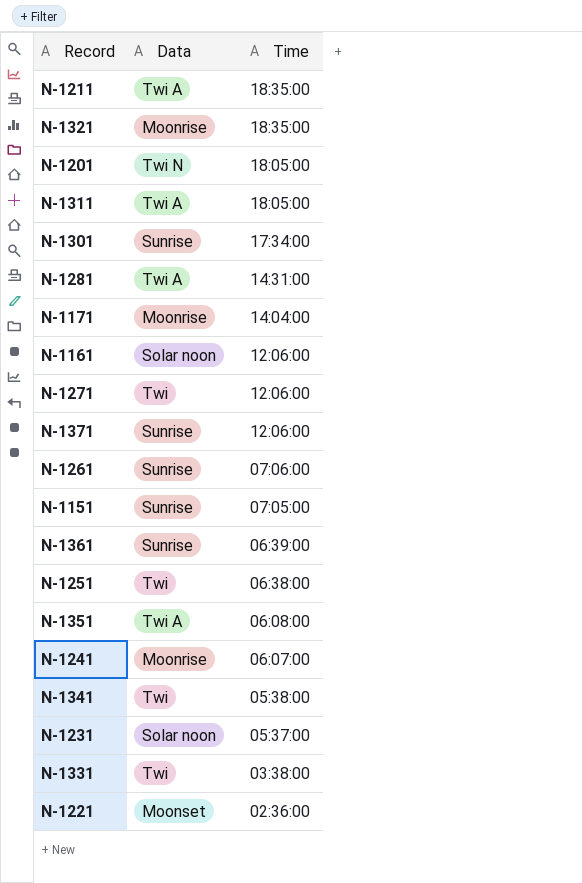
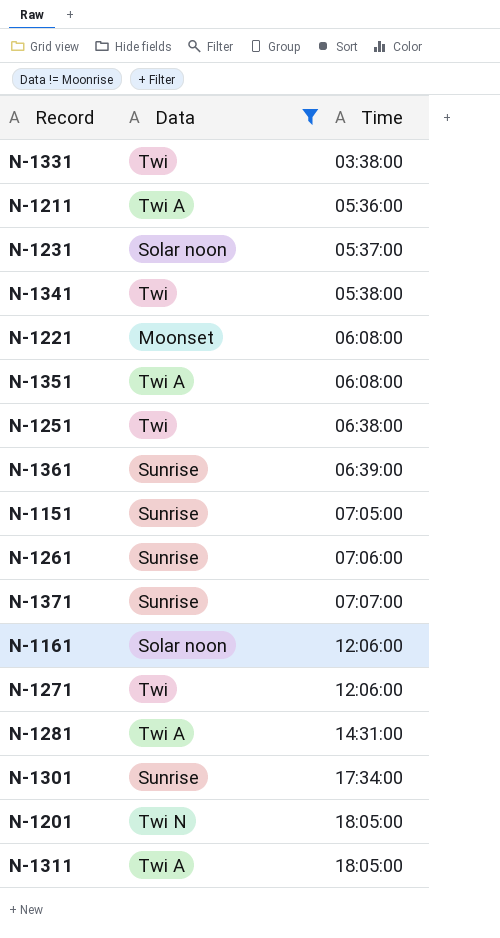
filter: none -> Data != Moonrise
row order: Time descending -> Time ascending
N-1211 | Time: 18:35:00 -> 05:36:00
N-1221 | Time: 02:36:00 -> 06:08:00
N-1371 | Time: 12:06:00 -> 07:07:00

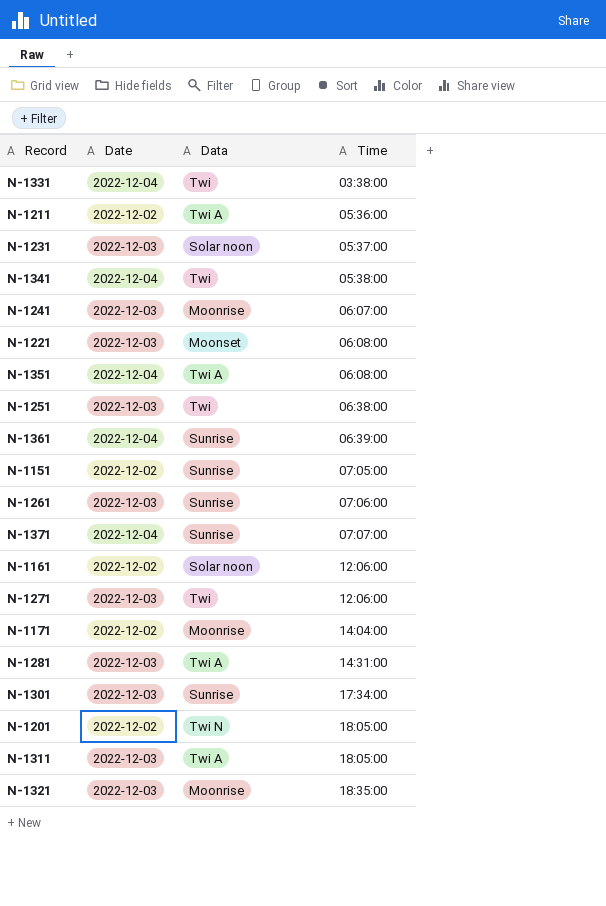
filter: Data != Moonrise -> none
column Date | position: none -> 2

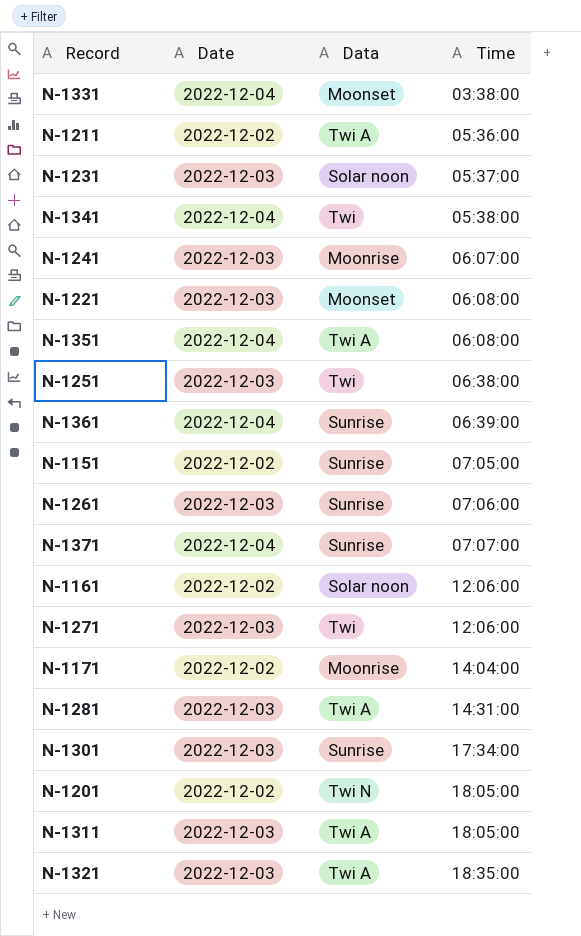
N-1331 | Data: Twi -> Moonset
N-1321 | Data: Moonrise -> Twi A

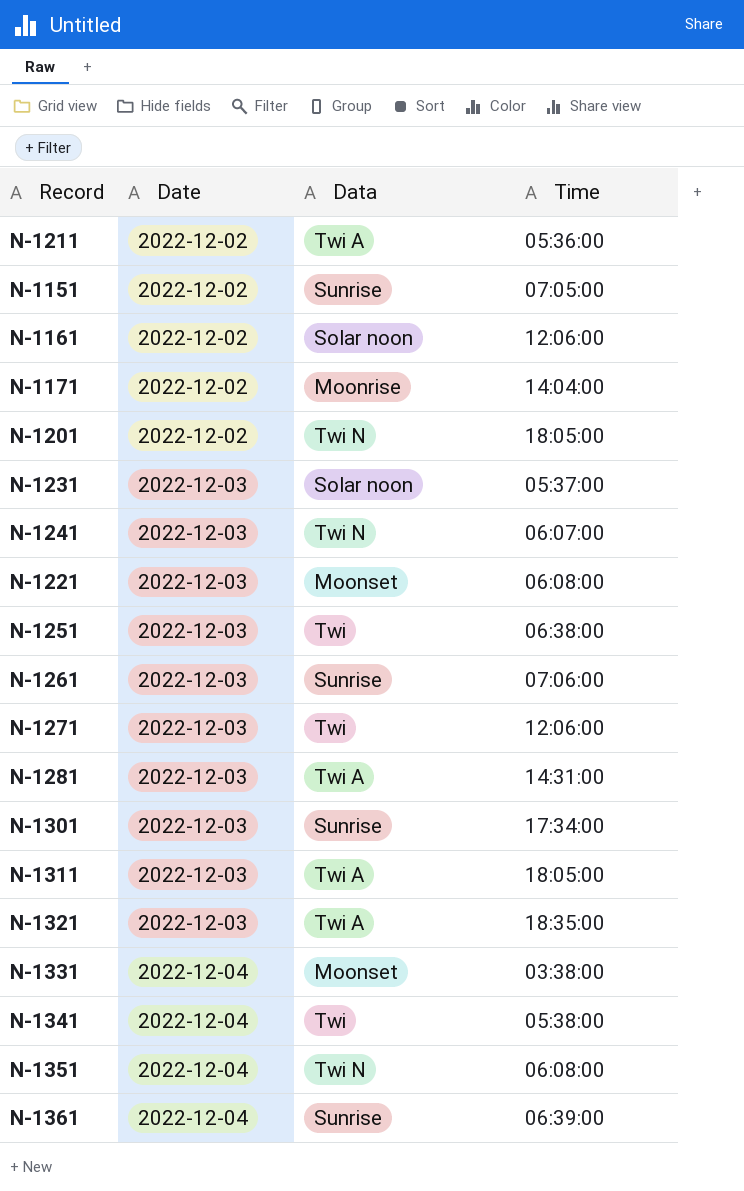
row order: Time ascending -> Date ascending
row N-1371: 2022-12-04 | Sunrise | 07:07:00 -> none
N-1241 | Data: Moonrise -> Twi N
N-1351 | Data: Twi A -> Twi N

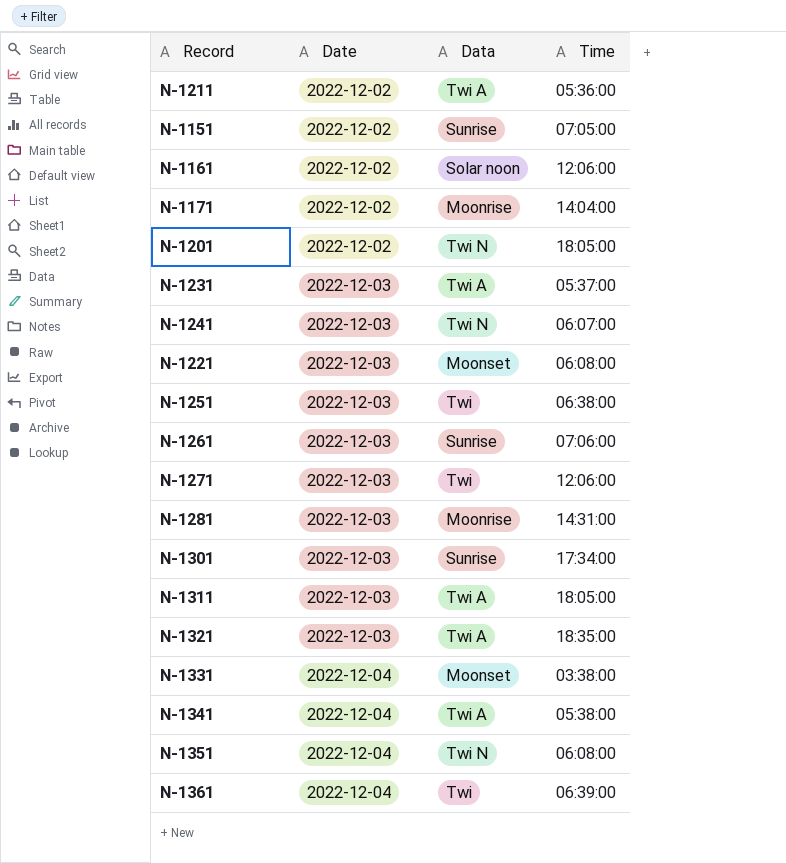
N-1231 | Data: Solar noon -> Twi A
N-1281 | Data: Twi A -> Moonrise
N-1341 | Data: Twi -> Twi A
N-1361 | Data: Sunrise -> Twi

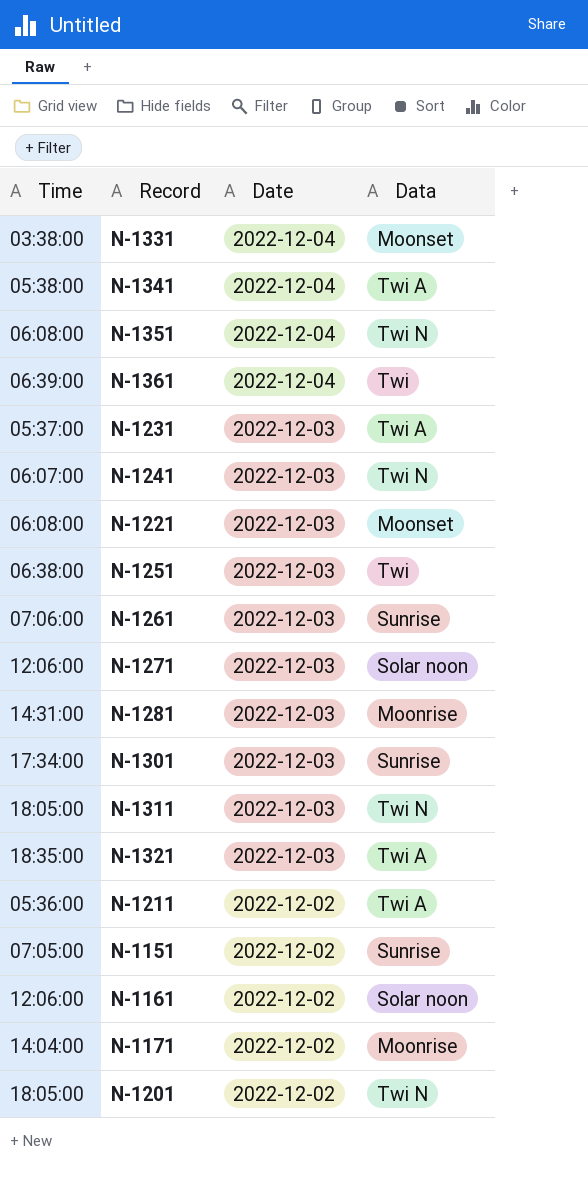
row order: Date ascending -> Date descending
column Time | position: 4 -> 1
N-1271 | Data: Twi -> Solar noon
N-1311 | Data: Twi A -> Twi N

